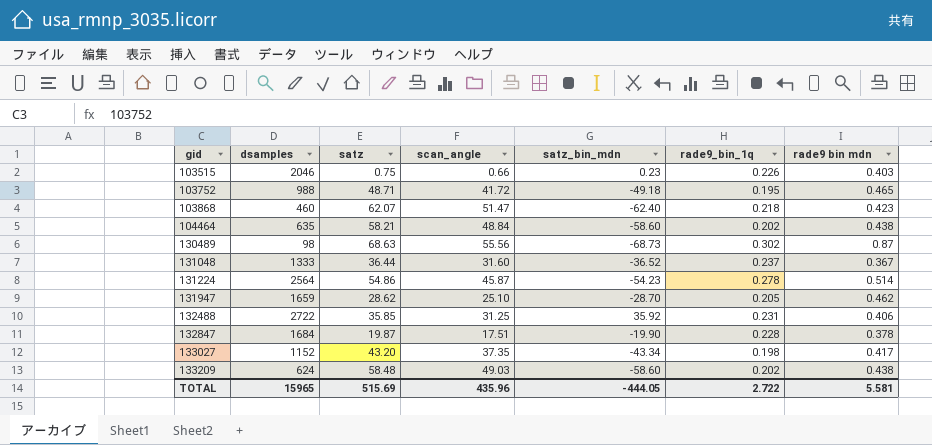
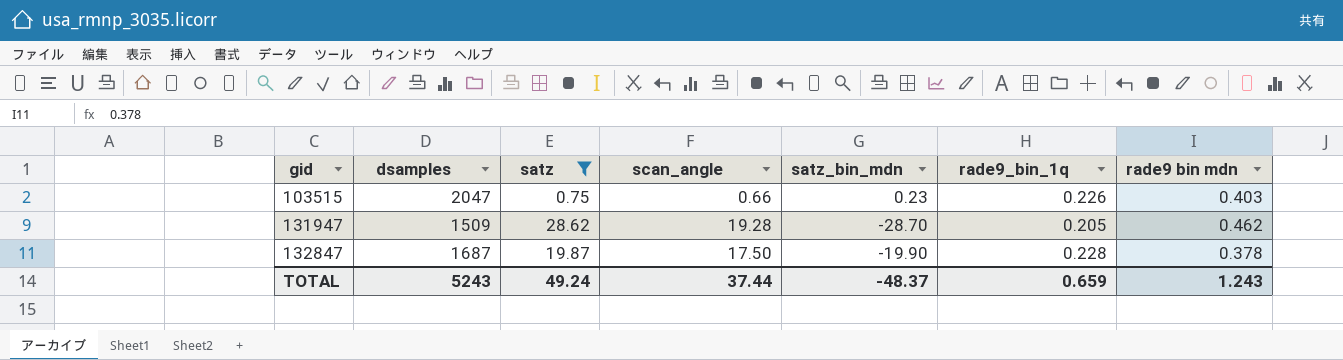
filter: none -> satz <= 28.62
103515 | dsamples: 2046 -> 2047
131947 | dsamples: 1659 -> 1509
131947 | scan_angle: 25.10 -> 19.28
132847 | dsamples: 1684 -> 1687
132847 | scan_angle: 17.51 -> 17.50
TOTAL | dsamples: 15965 -> 5243
TOTAL | satz: 515.69 -> 49.24
TOTAL | scan_angle: 435.96 -> 37.44
TOTAL | satz_bin_mdn: -444.05 -> -48.37
TOTAL | rade9_bin_1q: 2.722 -> 0.659
TOTAL | rade9 bin mdn: 5.581 -> 1.243

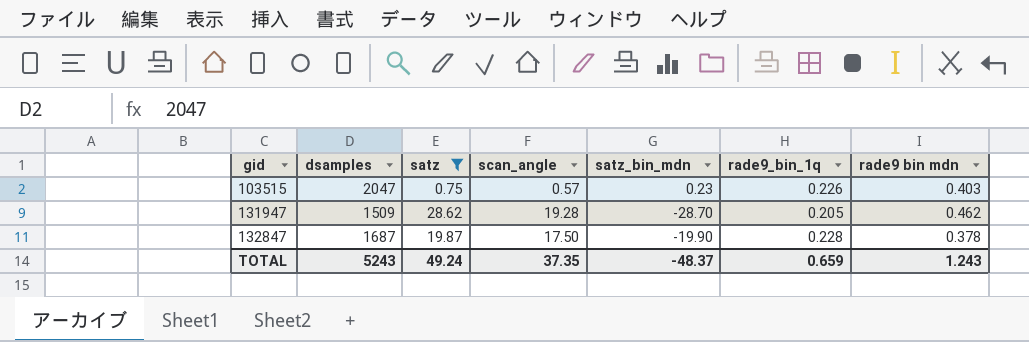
103515 | scan_angle: 0.66 -> 0.57
TOTAL | scan_angle: 37.44 -> 37.35

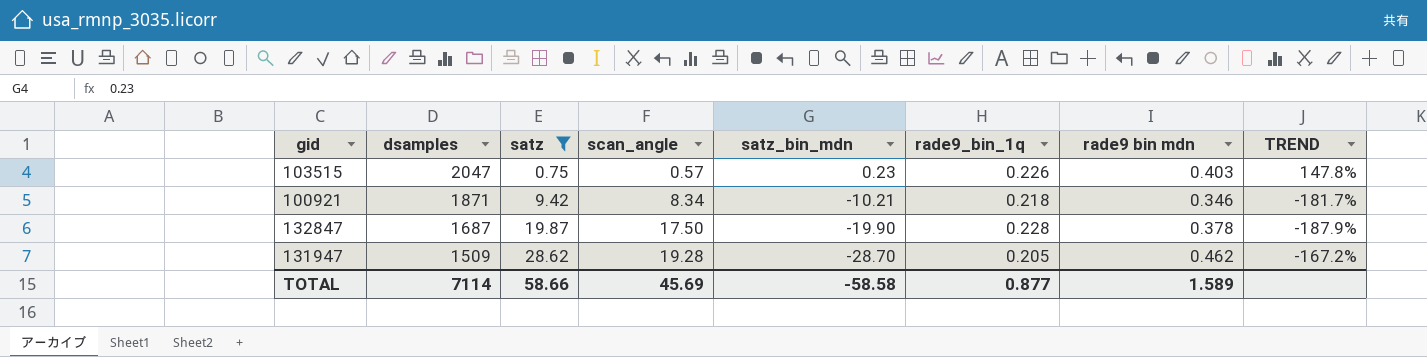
row order: gid ascending -> dsamples descending
column TREND | formula: none -> ([scan_angle] - [satz_bin_mdn]) / [satz_bin_mdn]
row 100921: none -> 1871 | 9.42 | 8.34 | -10.21 | 0.218 | 0.346 | -181.7%
TOTAL | dsamples: 5243 -> 7114
TOTAL | satz: 49.24 -> 58.66
TOTAL | scan_angle: 37.35 -> 45.69
TOTAL | satz_bin_mdn: -48.37 -> -58.58
TOTAL | rade9_bin_1q: 0.659 -> 0.877
TOTAL | rade9 bin mdn: 1.243 -> 1.589

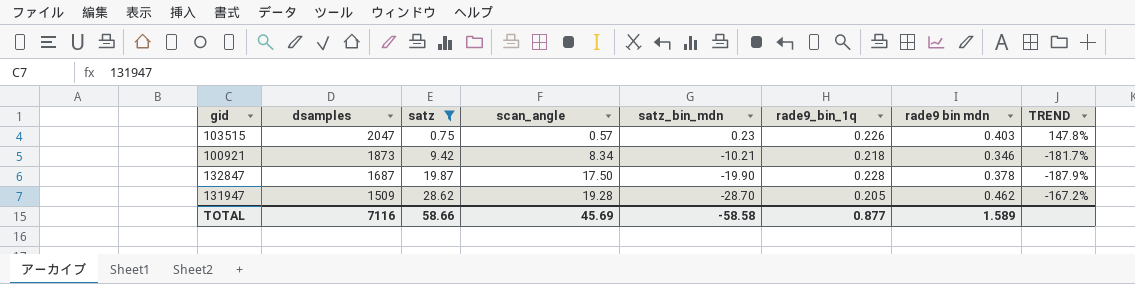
100921 | dsamples: 1871 -> 1873
TOTAL | dsamples: 7114 -> 7116

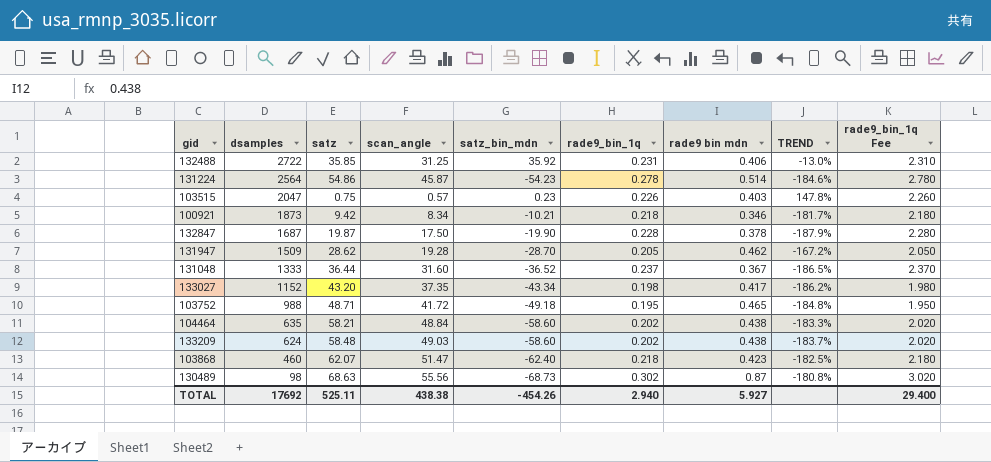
filter: satz <= 28.62 -> none
column rade9_bin_1q Fee | formula: none -> [rade9_bin_1q] * 10
TOTAL | dsamples: 7116 -> 17692
TOTAL | satz: 58.66 -> 525.11
TOTAL | scan_angle: 45.69 -> 438.38
TOTAL | satz_bin_mdn: -58.58 -> -454.26
TOTAL | rade9_bin_1q: 0.877 -> 2.940
TOTAL | rade9 bin mdn: 1.589 -> 5.927

